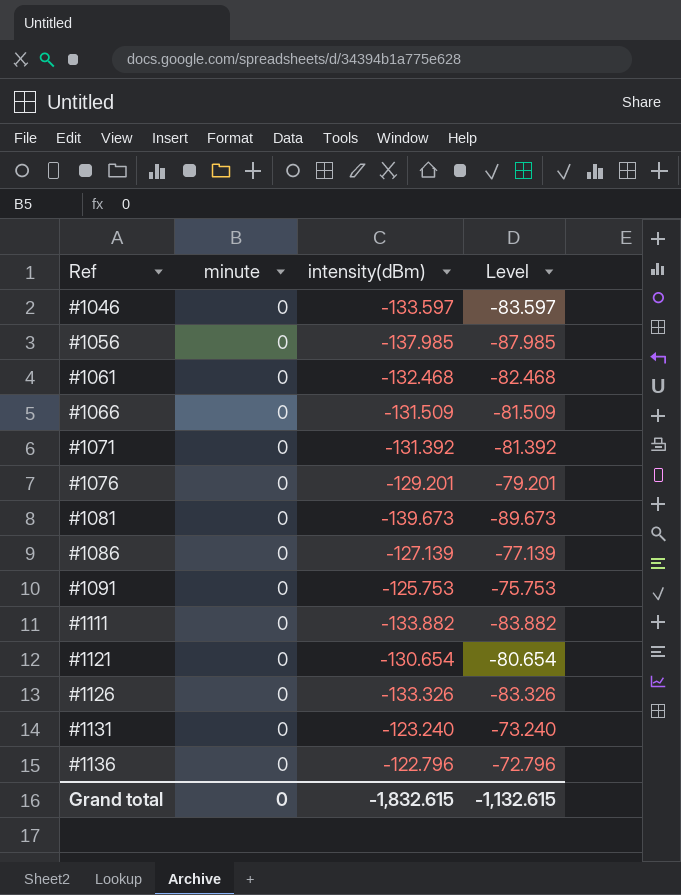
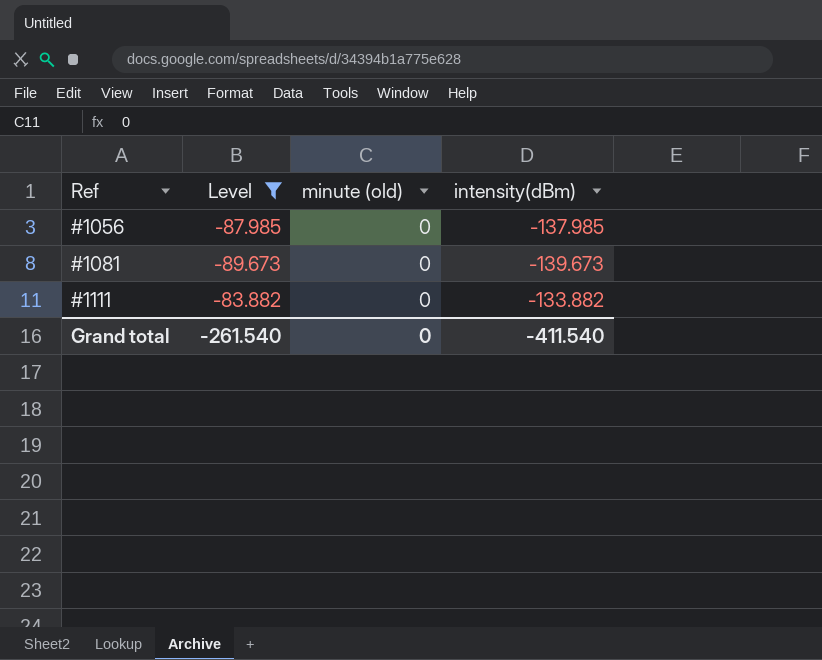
filter: none -> Level <= -83.882
column Level | position: 4 -> 2
column name: minute -> minute (old)
Grand total | Level: -1,132.615 -> -261.540
Grand total | intensity(dBm): -1,832.615 -> -411.540

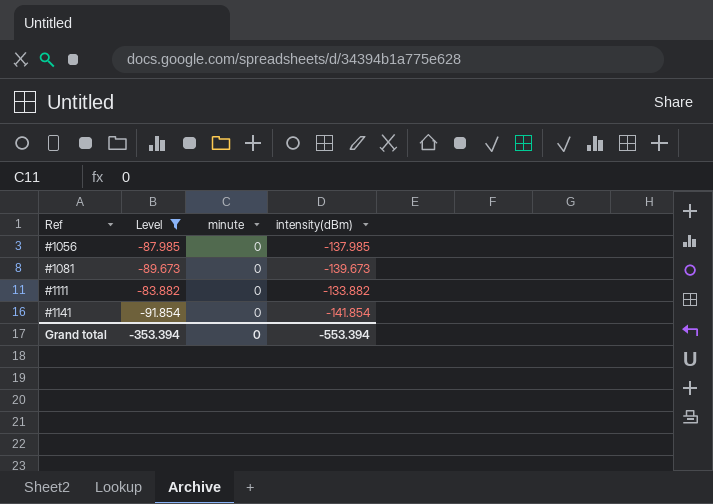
column name: minute (old) -> minute
row #1141: none -> -91.854 | 0 | -141.854
Grand total | Level: -261.540 -> -353.394
Grand total | intensity(dBm): -411.540 -> -553.394

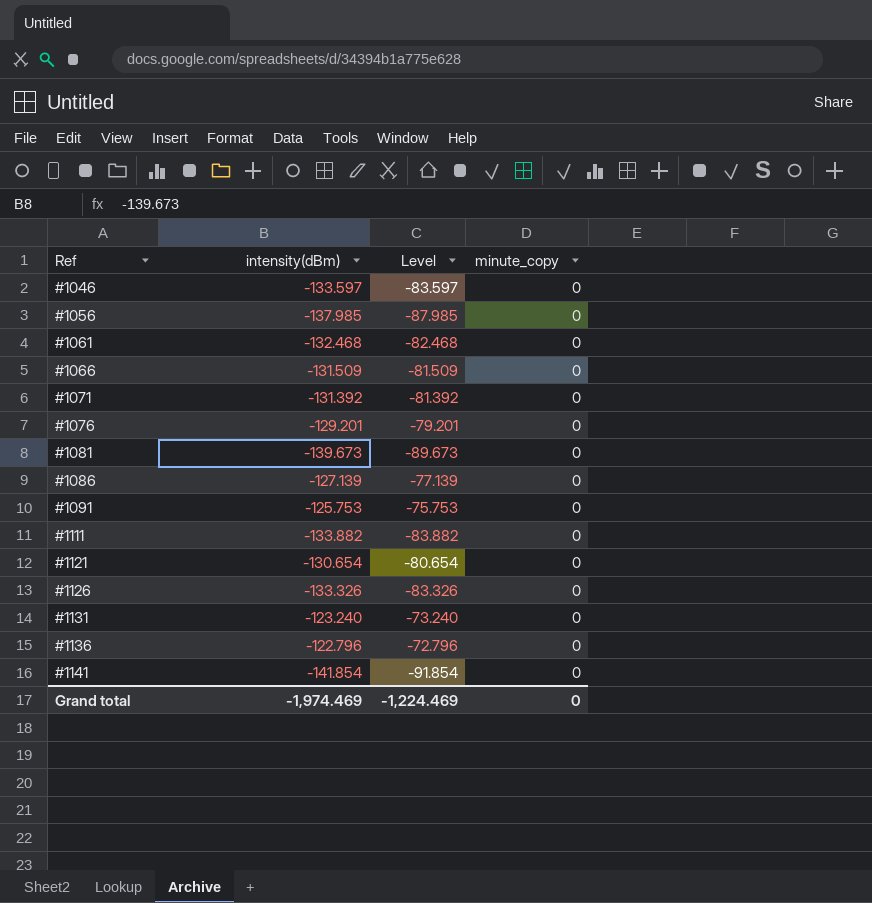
filter: Level <= -83.882 -> none
column intensity(dBm) | position: 4 -> 2
column name: minute -> minute_copy
Grand total | intensity(dBm): -553.394 -> -1,974.469
Grand total | Level: -353.394 -> -1,224.469

